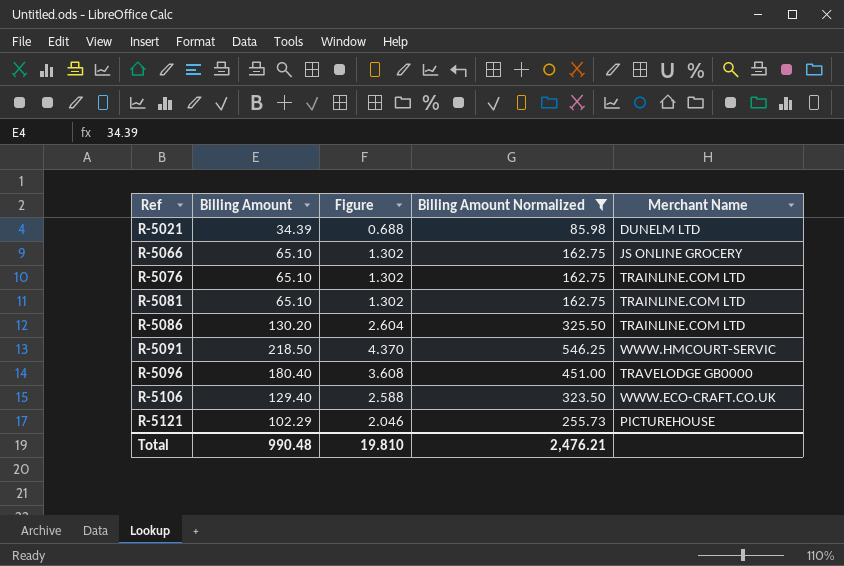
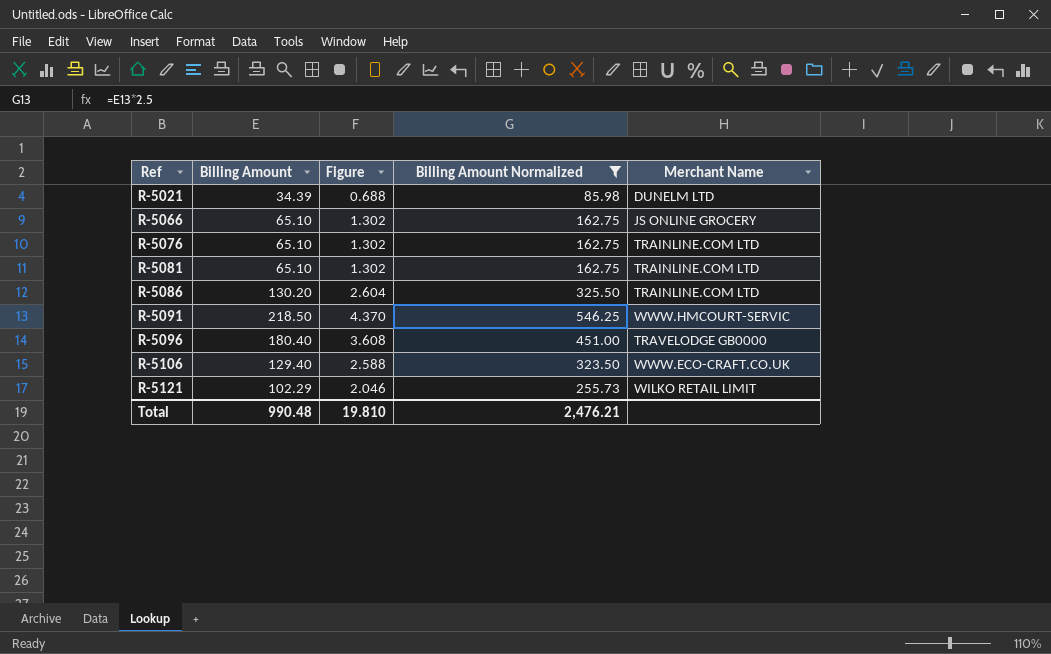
R-5121 | Merchant Name: PICTUREHOUSE -> WILKO RETAIL LIMIT

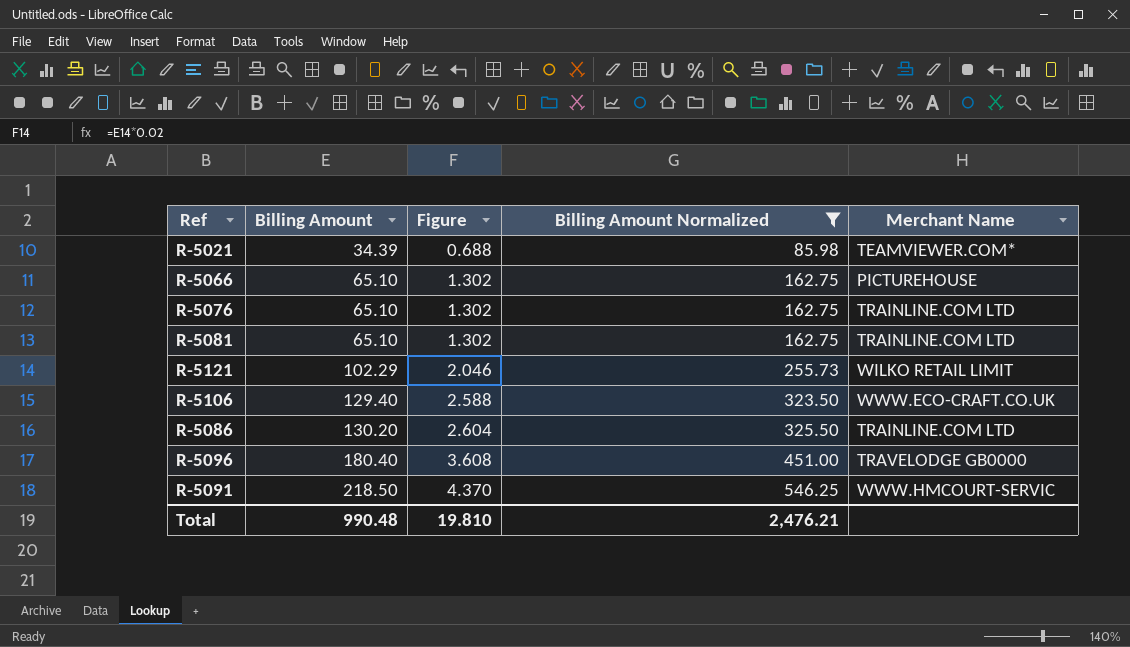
row order: Ref ascending -> Billing Amount ascending
R-5021 | Merchant Name: DUNELM LTD -> TEAMVIEWER.COM*
R-5066 | Merchant Name: JS ONLINE GROCERY -> PICTUREHOUSE

